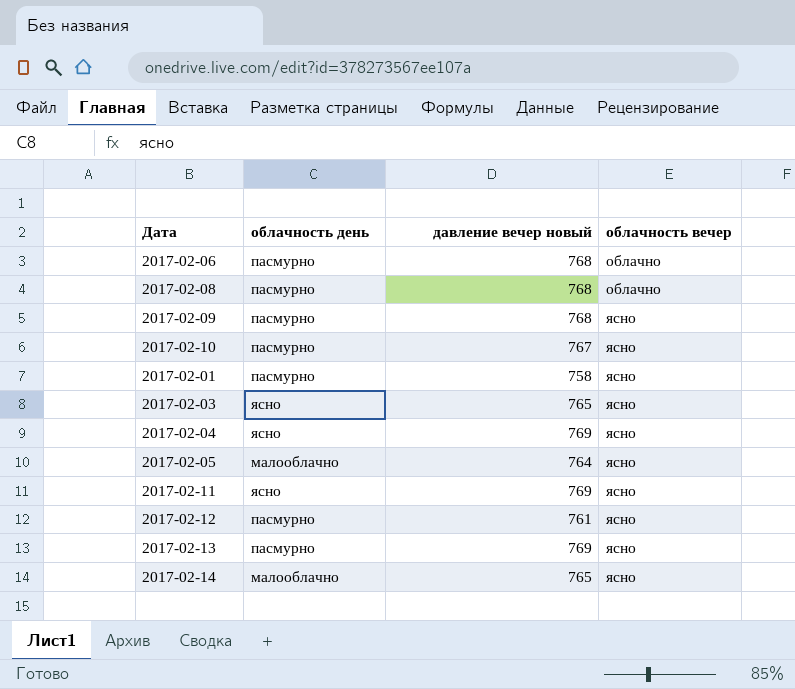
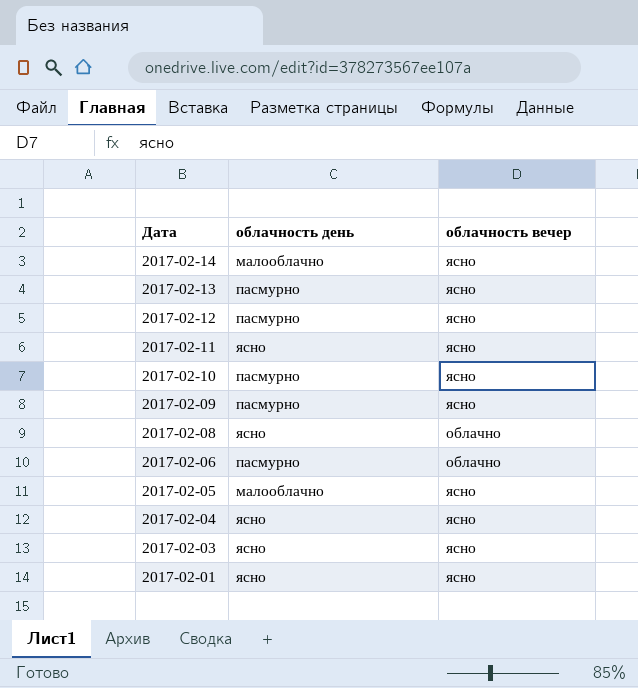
row order: облачность вечер ascending -> Дата descending
column давление вечер новый | position: 3 -> none
2017-02-08 | облачность день: пасмурно -> ясно
2017-02-01 | облачность день: пасмурно -> ясно

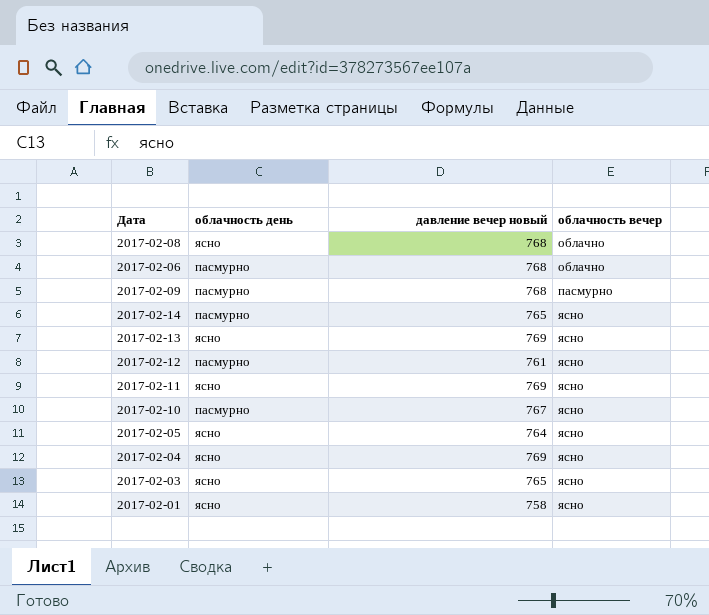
row order: Дата descending -> облачность вечер ascending
column давление вечер новый | position: none -> 3
2017-02-09 | облачность вечер: ясно -> пасмурно
2017-02-14 | облачность день: малооблачно -> пасмурно
2017-02-13 | облачность день: пасмурно -> ясно
2017-02-05 | облачность день: малооблачно -> ясно

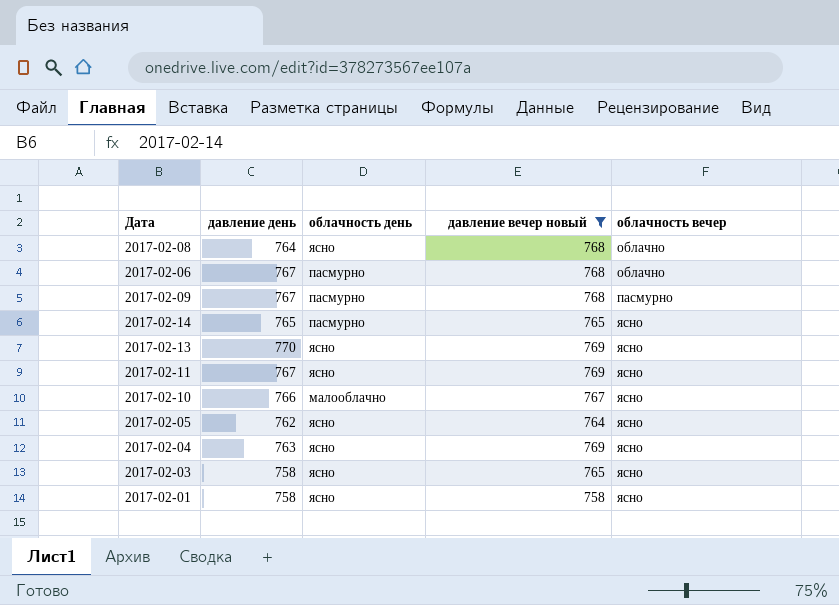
filter: none -> давление вечер новый != 761
column давление день | position: none -> 2
2017-02-10 | облачность день: пасмурно -> малооблачно

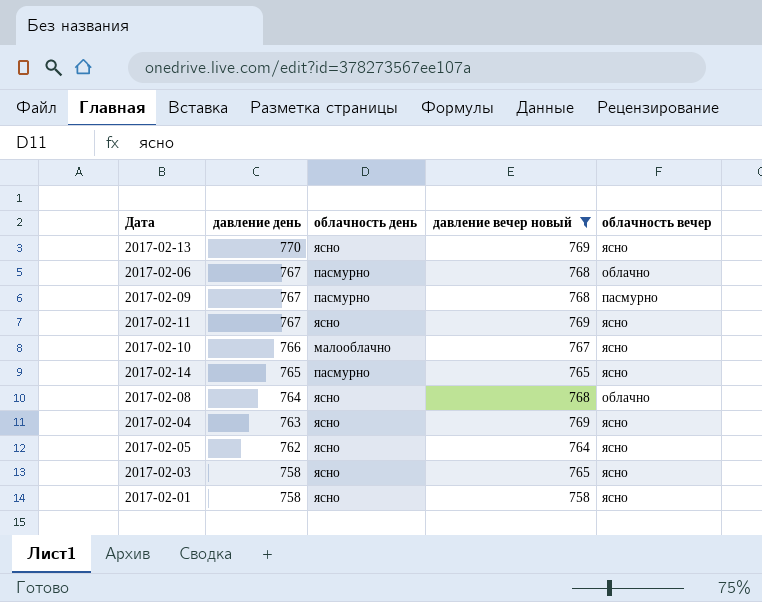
row order: облачность вечер ascending -> давление день descending

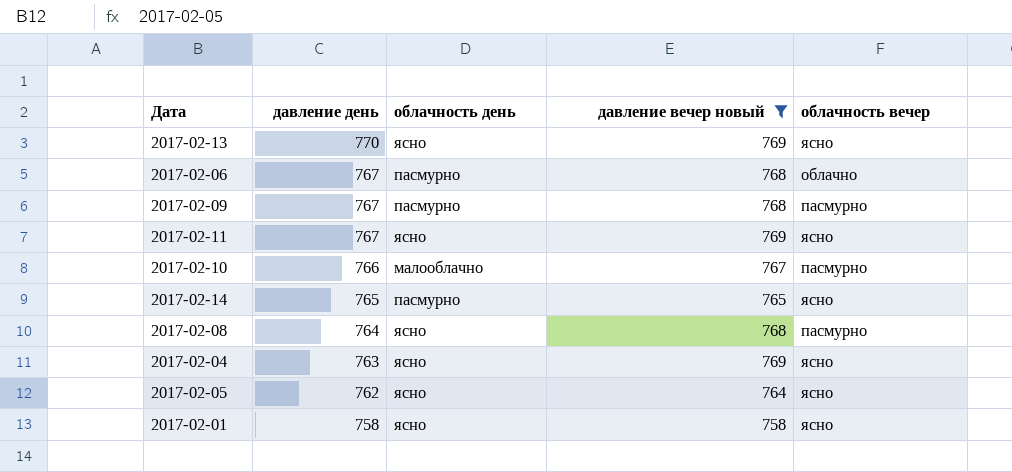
row 2017-02-03: 758 | ясно | 765 | ясно -> none
2017-02-10 | облачность вечер: ясно -> пасмурно
2017-02-08 | облачность вечер: облачно -> пасмурно

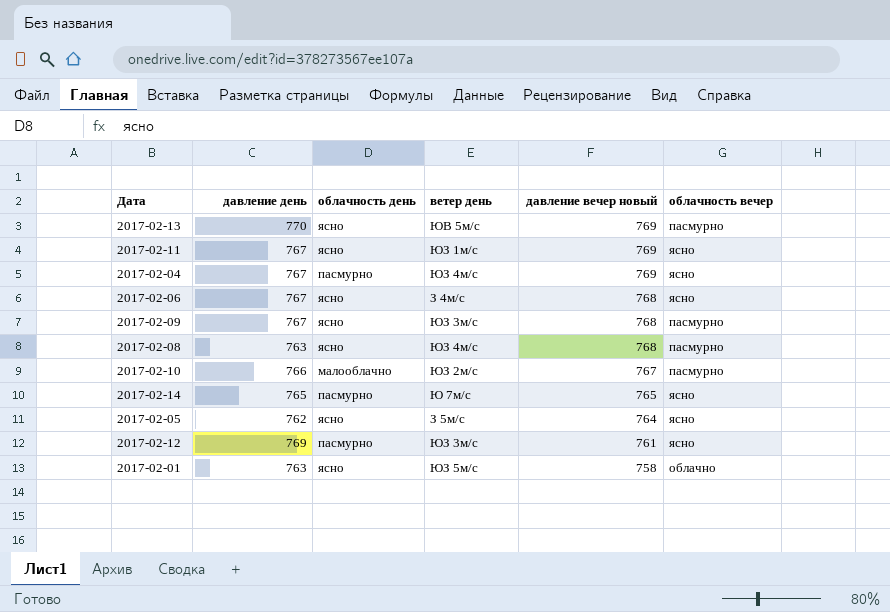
filter: давление вечер новый != 761 -> none
row order: давление день descending -> давление вечер новый descending
column ветер день | position: none -> 4
2017-02-13 | облачность вечер: ясно -> пасмурно
2017-02-04 | давление день: 763 -> 767
2017-02-04 | облачность день: ясно -> пасмурно
2017-02-06 | облачность день: пасмурно -> ясно
2017-02-06 | облачность вечер: облачно -> ясно
2017-02-09 | облачность день: пасмурно -> ясно
2017-02-08 | давление день: 764 -> 763
2017-02-01 | давление день: 758 -> 763
2017-02-01 | облачность вечер: ясно -> облачно

